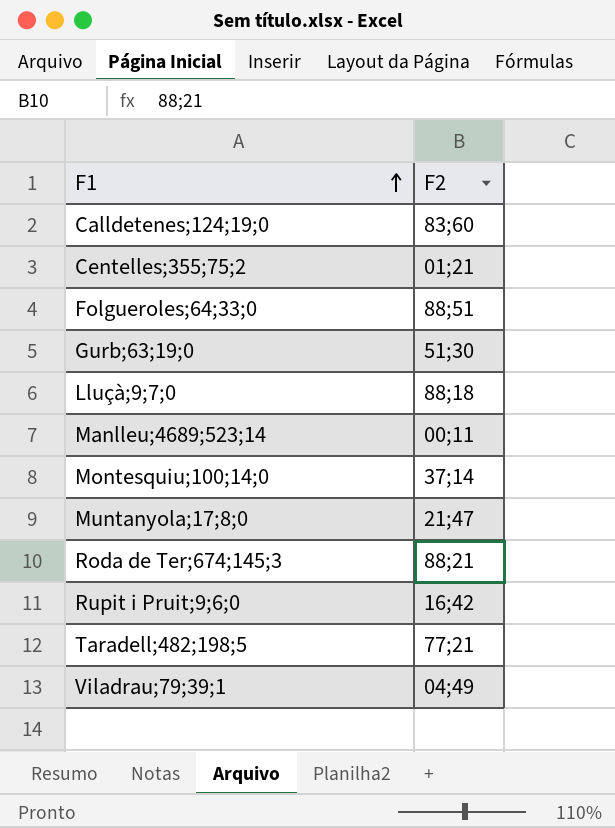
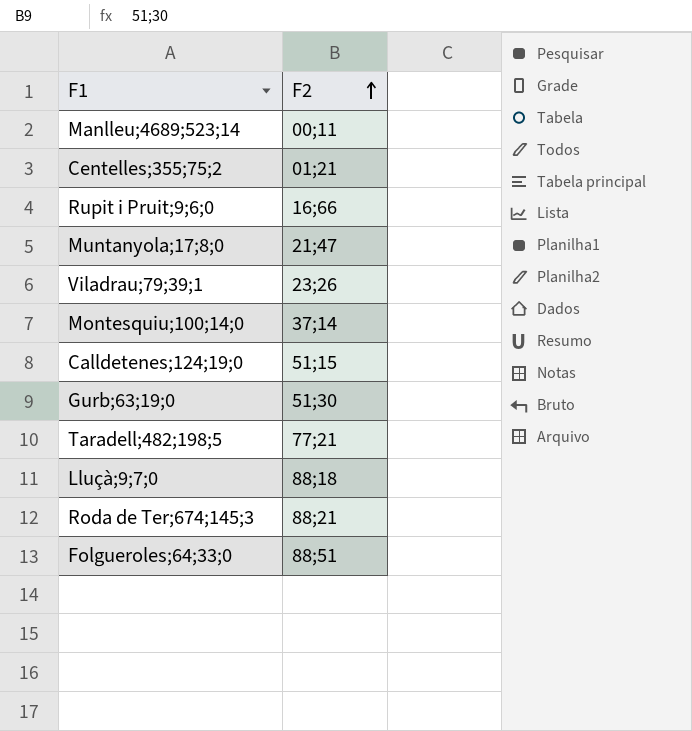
row order: F1 ascending -> F2 ascending
Rupit i Pruit;9;6;0 | F2: 16;42 -> 16;66
Viladrau;79;39;1 | F2: 04;49 -> 23;26
Calldetenes;124;19;0 | F2: 83;60 -> 51;15

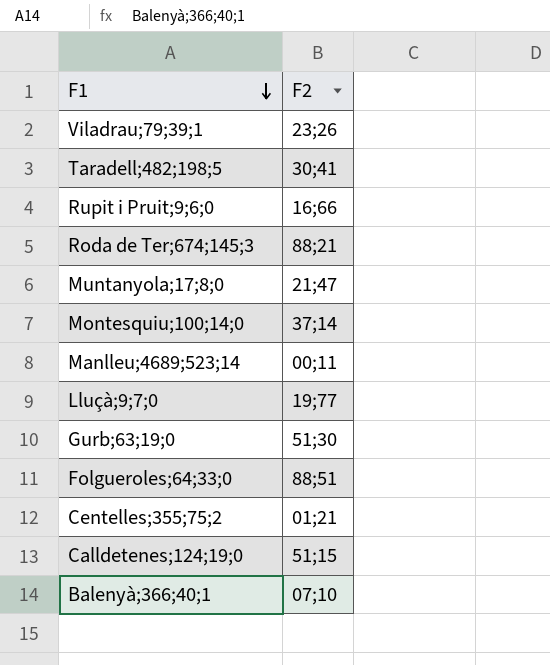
row order: F2 ascending -> F1 descending
Taradell;482;198;5 | F2: 77;21 -> 30;41
Lluçà;9;7;0 | F2: 88;18 -> 19;77
row Balenyà;366;40;1: none -> 07;10

